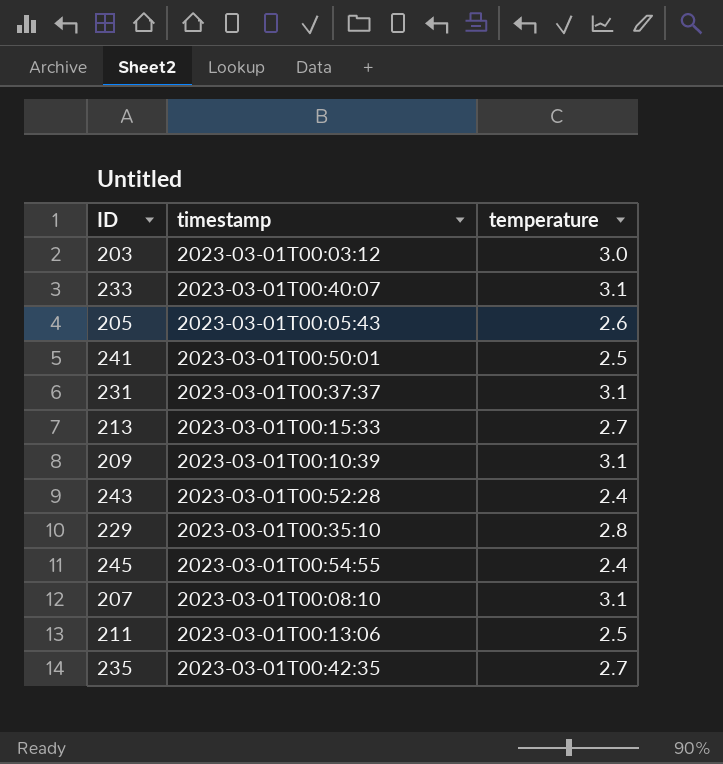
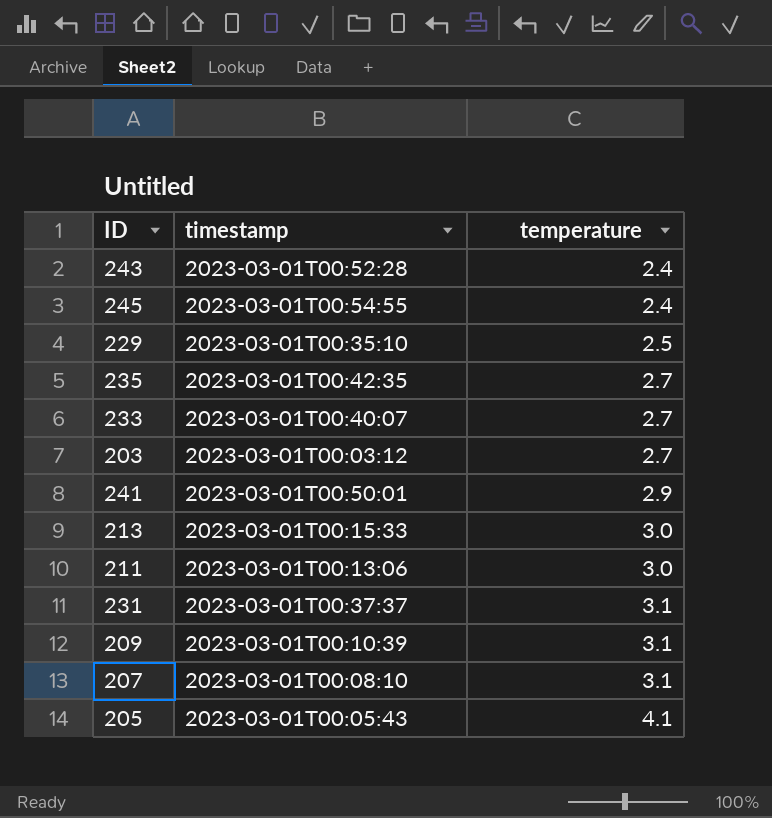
row order: none -> temperature ascending
229 | temperature: 2.8 -> 2.5
233 | temperature: 3.1 -> 2.7
203 | temperature: 3.0 -> 2.7
241 | temperature: 2.5 -> 2.9
213 | temperature: 2.7 -> 3.0
211 | temperature: 2.5 -> 3.0
205 | temperature: 2.6 -> 4.1

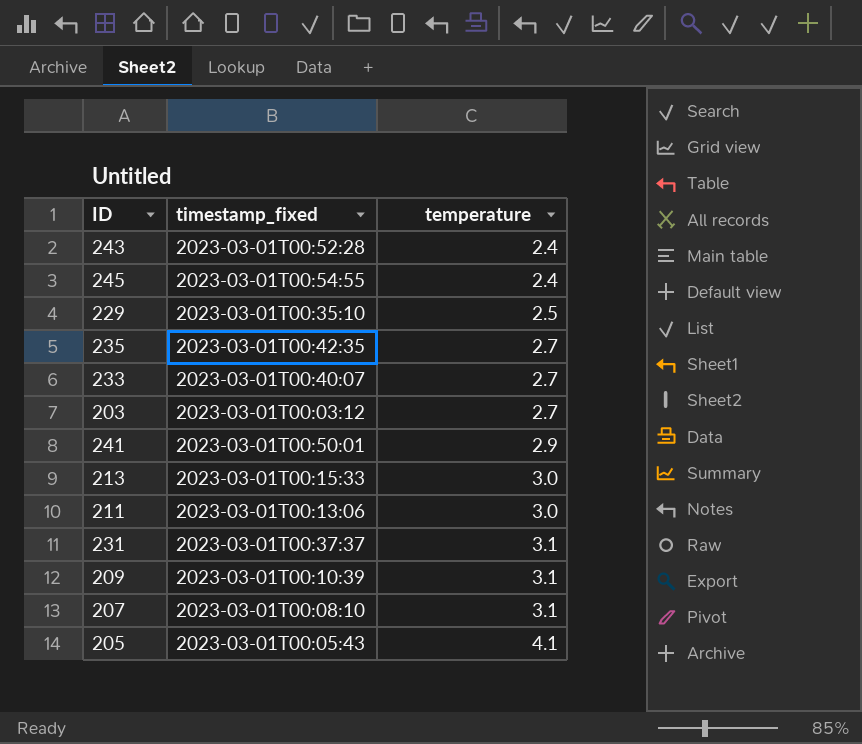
column name: timestamp -> timestamp_fixed

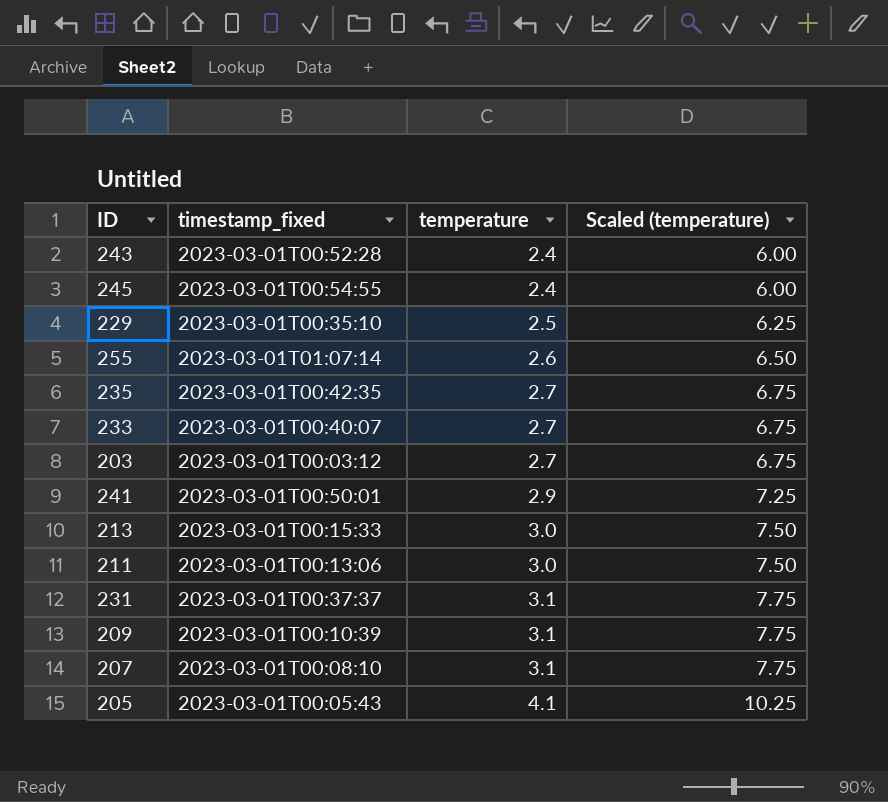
column Scaled (temperature) | formula: none -> [temperature] * 2.5
row 255: none -> 2023-03-01T01:07:14 | 2.6 | 6.50

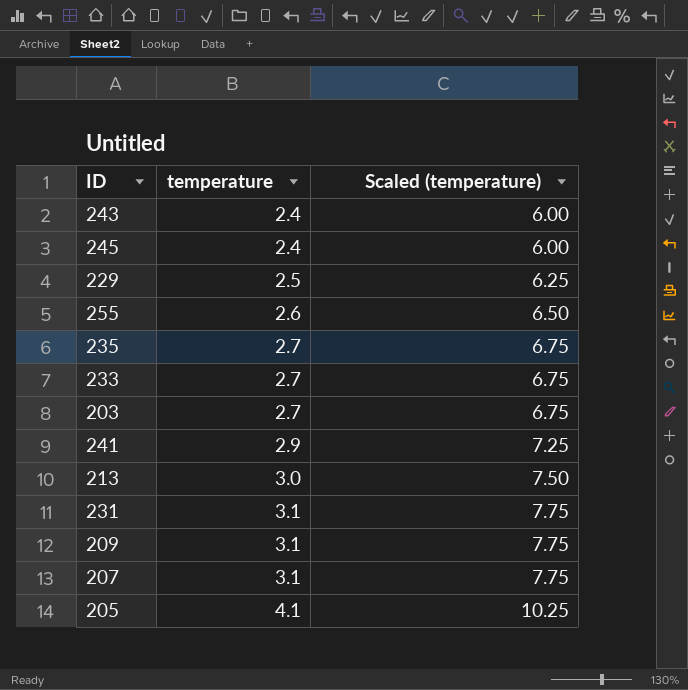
column timestamp_fixed | position: 2 -> none
row 211: 2023-03-01T00:13:06 | 3.0 | 7.50 -> none

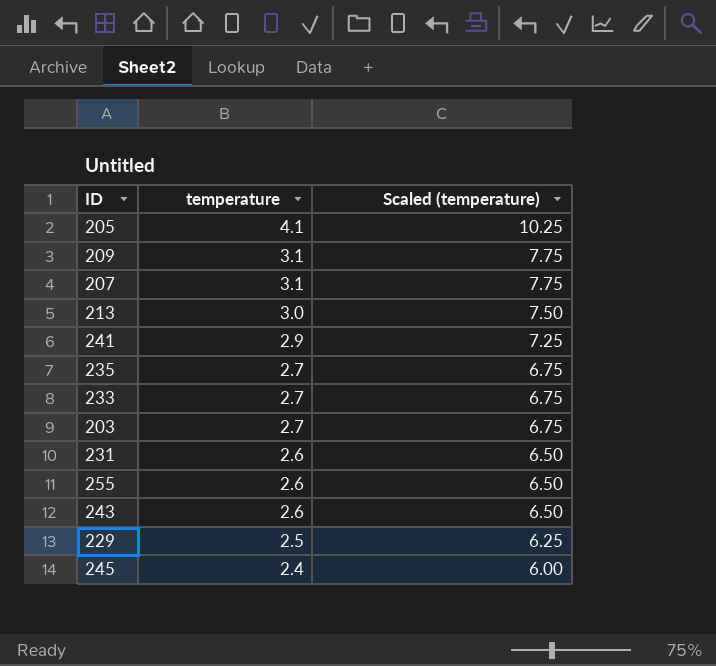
row order: temperature ascending -> temperature descending
231 | temperature: 3.1 -> 2.6
231 | Scaled (temperature): 7.75 -> 6.50
243 | temperature: 2.4 -> 2.6
243 | Scaled (temperature): 6.00 -> 6.50

